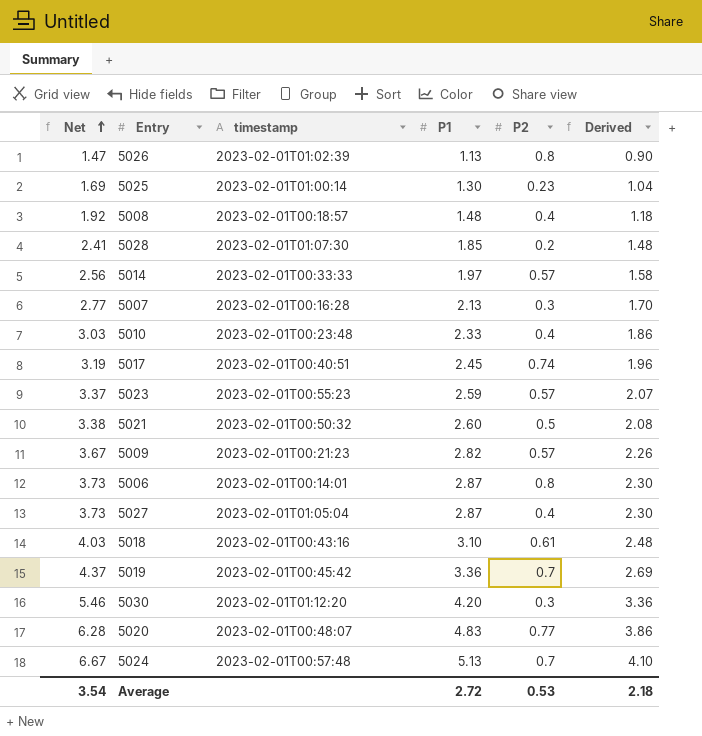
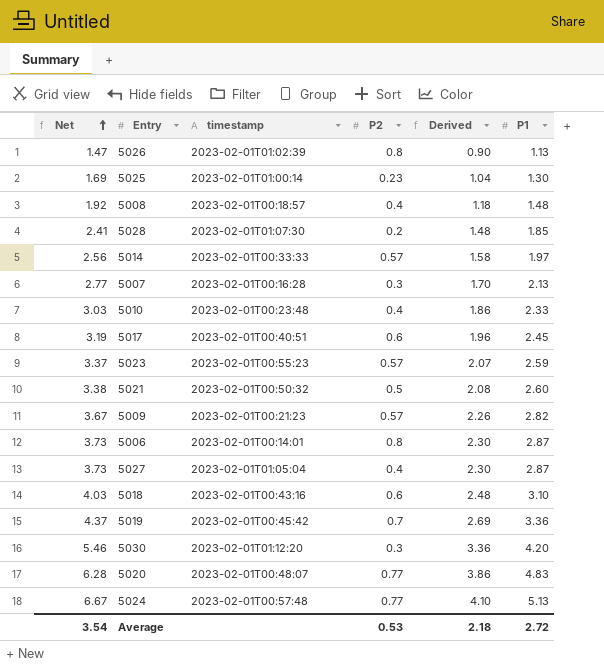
column P1 | position: 4 -> 6
5017 | P2: 0.74 -> 0.6
5018 | P2: 0.61 -> 0.6
5024 | P2: 0.7 -> 0.77

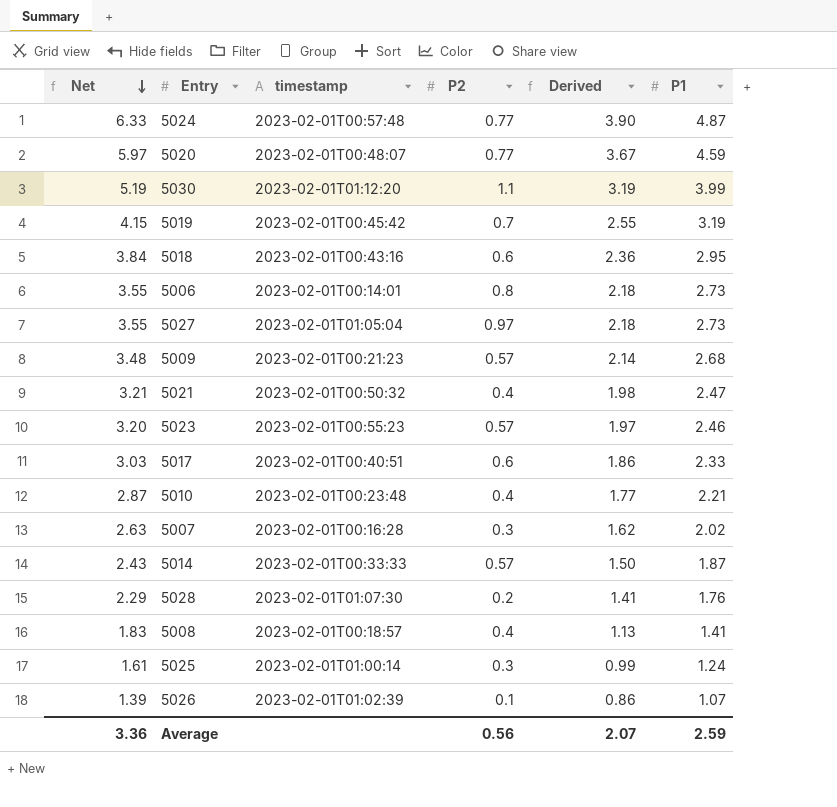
row order: Net ascending -> Net descending
5024 | Net: 6.67 -> 6.33
5024 | Derived: 4.10 -> 3.90
5024 | P1: 5.13 -> 4.87
5020 | Net: 6.28 -> 5.97
5020 | Derived: 3.86 -> 3.67
5020 | P1: 4.83 -> 4.59
5030 | Net: 5.46 -> 5.19
5030 | P2: 0.3 -> 1.1
5030 | Derived: 3.36 -> 3.19
5030 | P1: 4.20 -> 3.99
5019 | Net: 4.37 -> 4.15
5019 | Derived: 2.69 -> 2.55
5019 | P1: 3.36 -> 3.19
5018 | Net: 4.03 -> 3.84
5018 | Derived: 2.48 -> 2.36
5018 | P1: 3.10 -> 2.95
5006 | Net: 3.73 -> 3.55
5006 | Derived: 2.30 -> 2.18
5006 | P1: 2.87 -> 2.73
5027 | Net: 3.73 -> 3.55
5027 | P2: 0.4 -> 0.97
5027 | Derived: 2.30 -> 2.18
5027 | P1: 2.87 -> 2.73
5009 | Net: 3.67 -> 3.48
5009 | Derived: 2.26 -> 2.14
5009 | P1: 2.82 -> 2.68
5021 | Net: 3.38 -> 3.21
5021 | P2: 0.5 -> 0.4
5021 | Derived: 2.08 -> 1.98
5021 | P1: 2.60 -> 2.47
5023 | Net: 3.37 -> 3.20
5023 | Derived: 2.07 -> 1.97
5023 | P1: 2.59 -> 2.46
5017 | Net: 3.19 -> 3.03
5017 | Derived: 1.96 -> 1.86
5017 | P1: 2.45 -> 2.33
5010 | Net: 3.03 -> 2.87
5010 | Derived: 1.86 -> 1.77
5010 | P1: 2.33 -> 2.21
5007 | Net: 2.77 -> 2.63
5007 | Derived: 1.70 -> 1.62
5007 | P1: 2.13 -> 2.02
5014 | Net: 2.56 -> 2.43
5014 | Derived: 1.58 -> 1.50
5014 | P1: 1.97 -> 1.87
5028 | Net: 2.41 -> 2.29
5028 | Derived: 1.48 -> 1.41
5028 | P1: 1.85 -> 1.76
5008 | Net: 1.92 -> 1.83
5008 | Derived: 1.18 -> 1.13
5008 | P1: 1.48 -> 1.41
5025 | Net: 1.69 -> 1.61
5025 | P2: 0.23 -> 0.3
5025 | Derived: 1.04 -> 0.99
5025 | P1: 1.30 -> 1.24
5026 | Net: 1.47 -> 1.39
5026 | P2: 0.8 -> 0.1
5026 | Derived: 0.90 -> 0.86
5026 | P1: 1.13 -> 1.07
Average | Net: 3.54 -> 3.36
Average | P2: 0.53 -> 0.56
Average | Derived: 2.18 -> 2.07
Average | P1: 2.72 -> 2.59

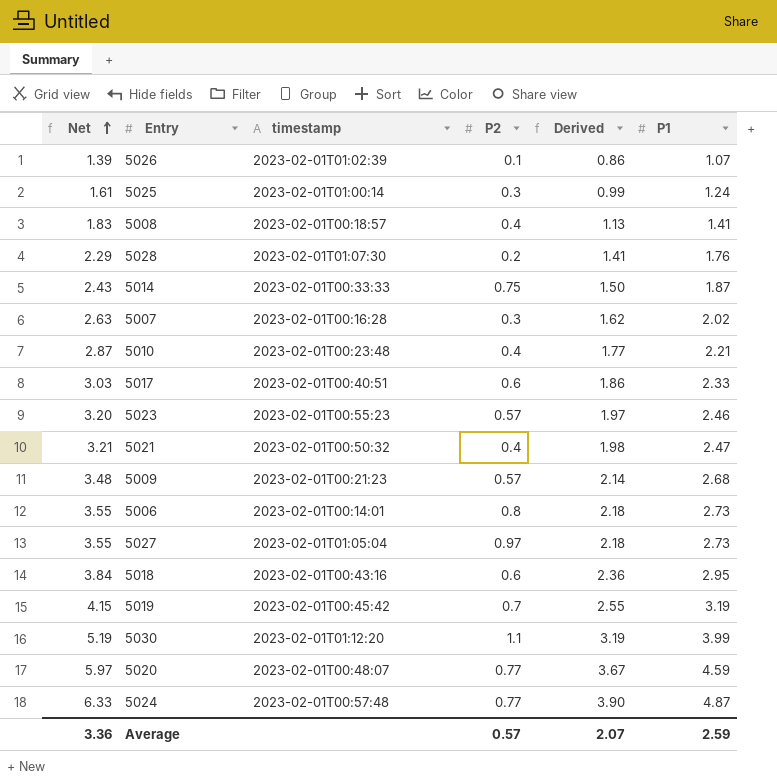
row order: Net descending -> Net ascending
5014 | P2: 0.57 -> 0.75
Average | P2: 0.56 -> 0.57

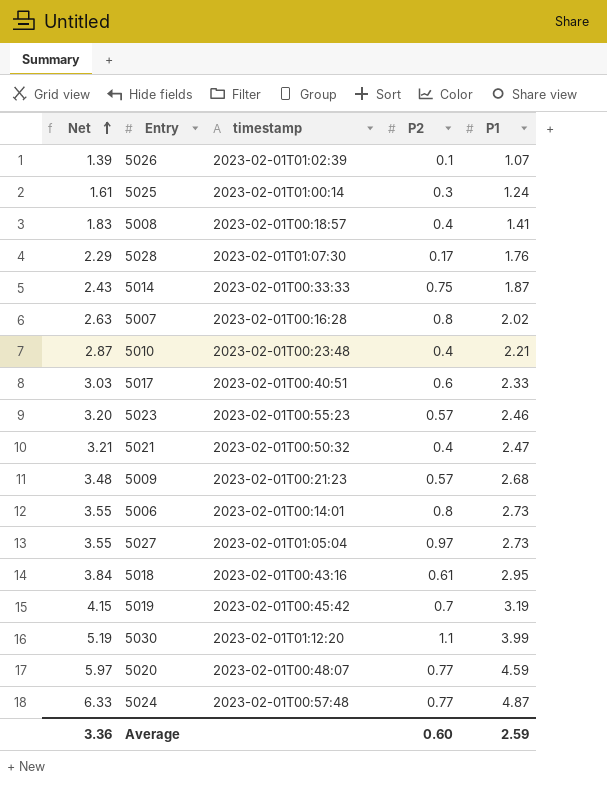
column Derived | formula: [P1] * 0.8 -> none
5028 | P2: 0.2 -> 0.17
5007 | P2: 0.3 -> 0.8
5018 | P2: 0.6 -> 0.61
Average | P2: 0.57 -> 0.60

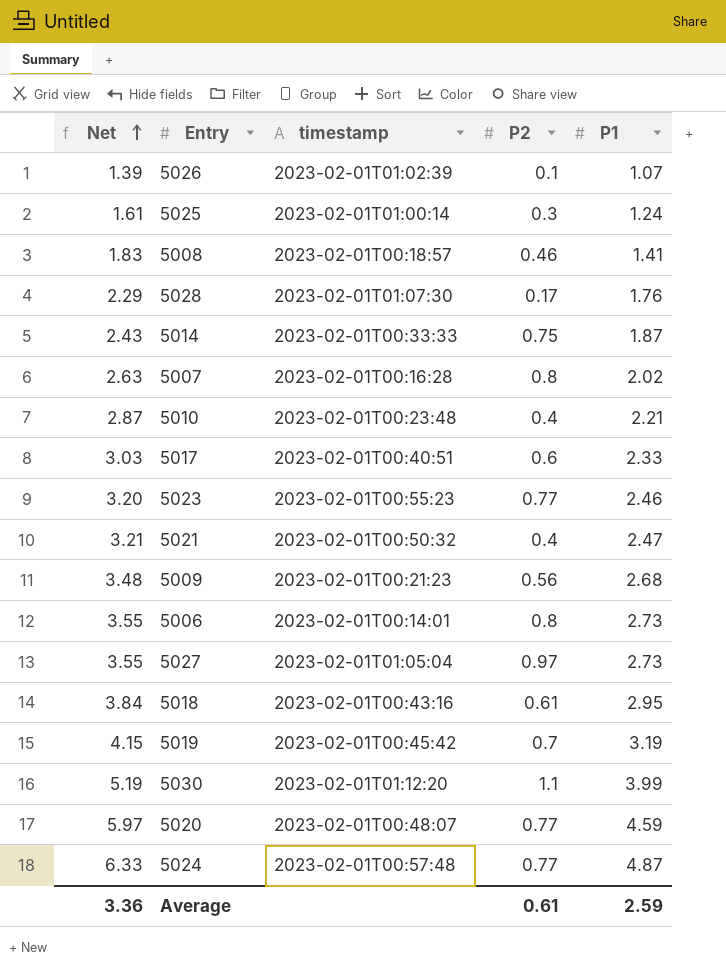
5008 | P2: 0.4 -> 0.46
5023 | P2: 0.57 -> 0.77
5009 | P2: 0.57 -> 0.56
Average | P2: 0.60 -> 0.61

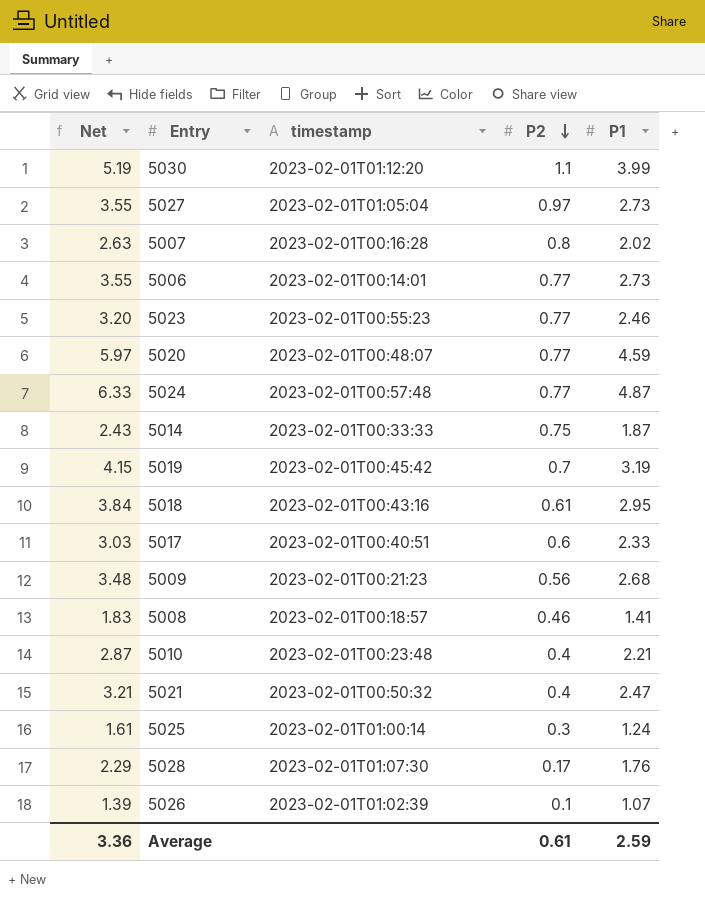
row order: Net ascending -> P2 descending
5006 | P2: 0.8 -> 0.77

